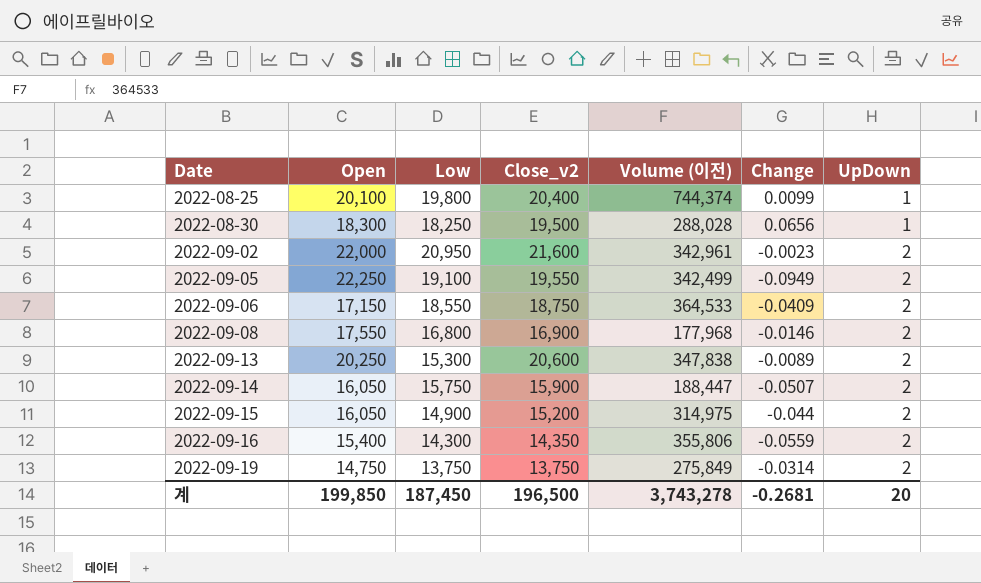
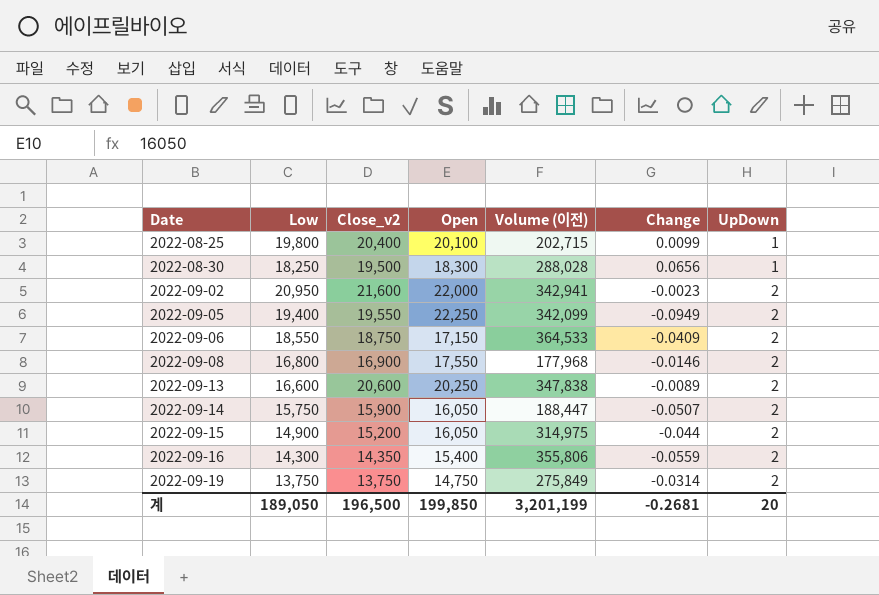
column Open | position: 2 -> 4
2022-08-25 | Volume (이전): 744,374 -> 202,715
2022-09-02 | Volume (이전): 342,961 -> 342,941
2022-09-05 | Low: 19,100 -> 19,400
2022-09-05 | Volume (이전): 342,499 -> 342,099
2022-09-13 | Low: 15,300 -> 16,600
계 | Low: 187,450 -> 189,050
계 | Volume (이전): 3,743,278 -> 3,201,199

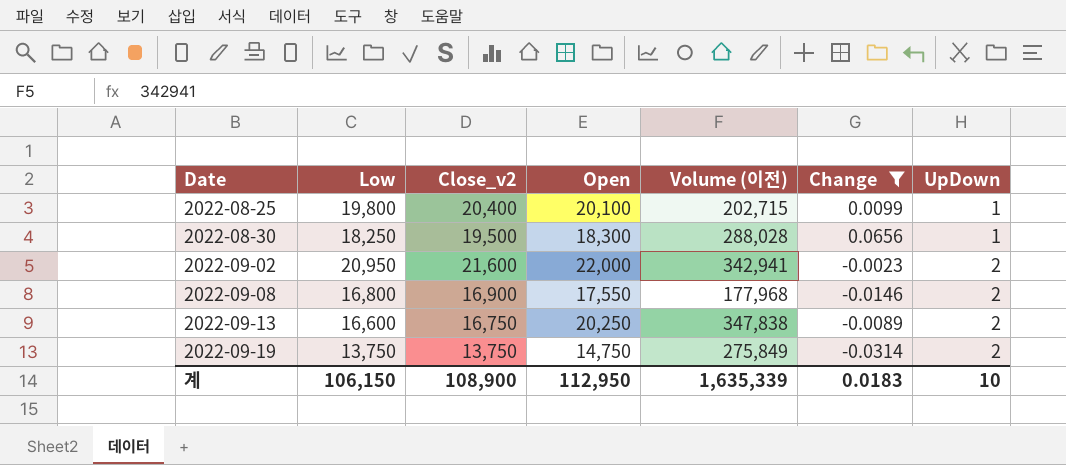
filter: none -> Change >= -0.0314
2022-09-13 | Close_v2: 20,600 -> 16,750
계 | Low: 189,050 -> 106,150
계 | Close_v2: 196,500 -> 108,900
계 | Open: 199,850 -> 112,950
계 | Volume (이전): 3,201,199 -> 1,635,339
계 | Change: -0.2681 -> 0.0183
계 | UpDown: 20 -> 10

